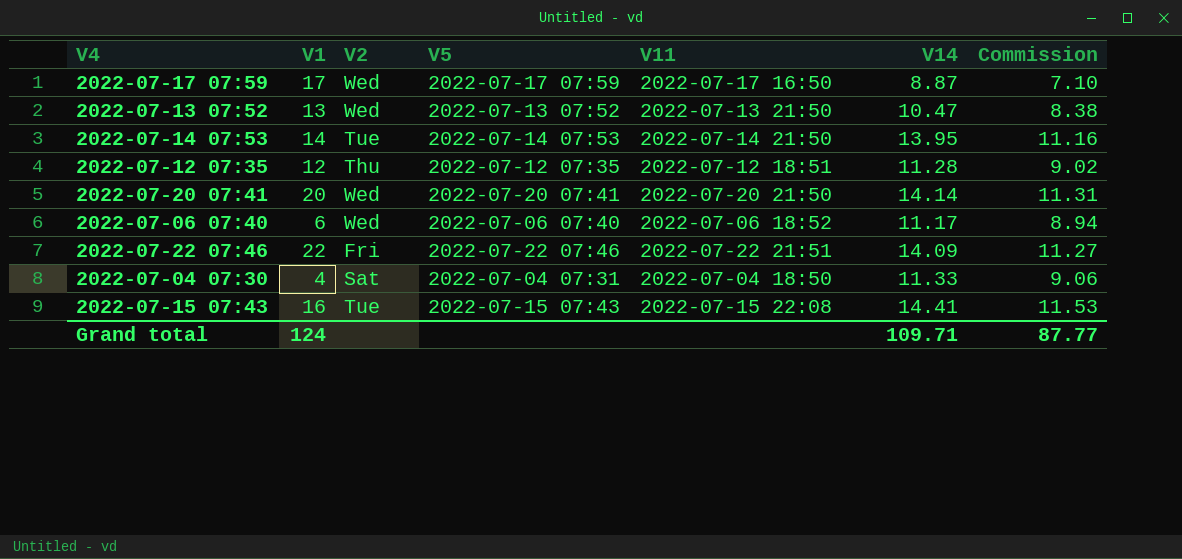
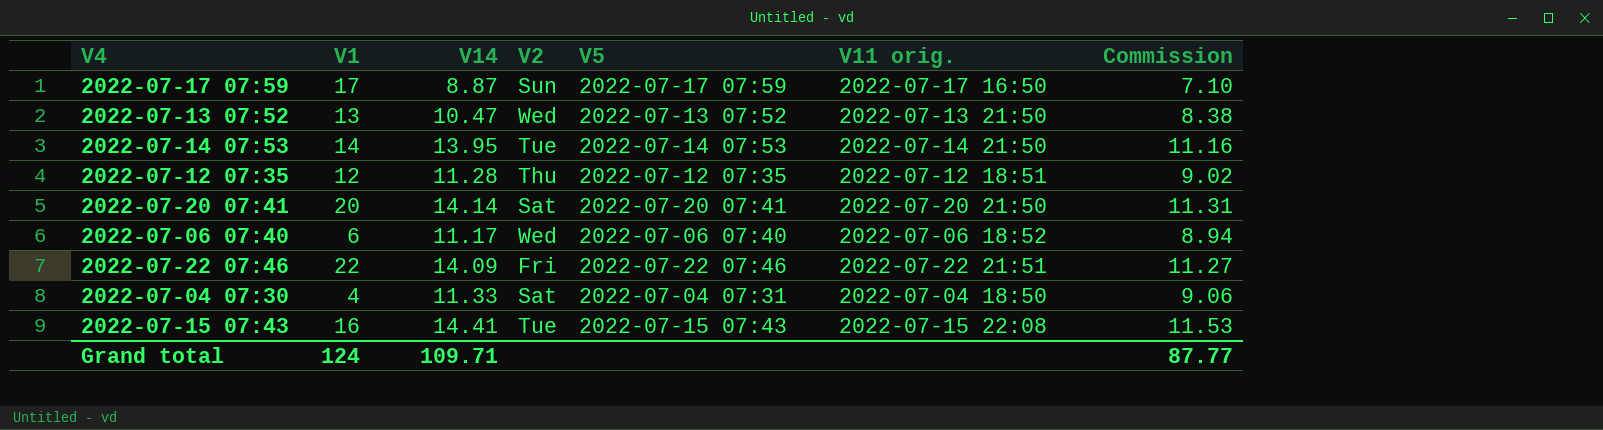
column V14 | position: 6 -> 3
column name: V11 -> V11 orig.
2022-07-17 07:59 | V2: Wed -> Sun
2022-07-20 07:41 | V2: Wed -> Sat

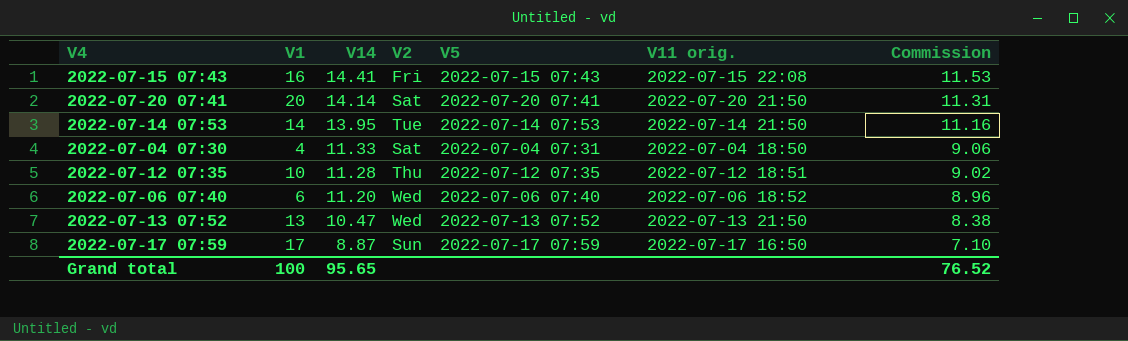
row order: none -> V14 descending
row 2022-07-22 07:46: 22 | 14.09 | Fri | 2022-07-22 07:46 | 2022-07-22 21:51 | 11.27 -> none
2022-07-15 07:43 | V2: Tue -> Fri
2022-07-12 07:35 | V1: 12 -> 10
2022-07-06 07:40 | V14: 11.17 -> 11.20
2022-07-06 07:40 | Commission: 8.94 -> 8.96
Grand total | V1: 124 -> 100
Grand total | V14: 109.71 -> 95.65
Grand total | Commission: 87.77 -> 76.52

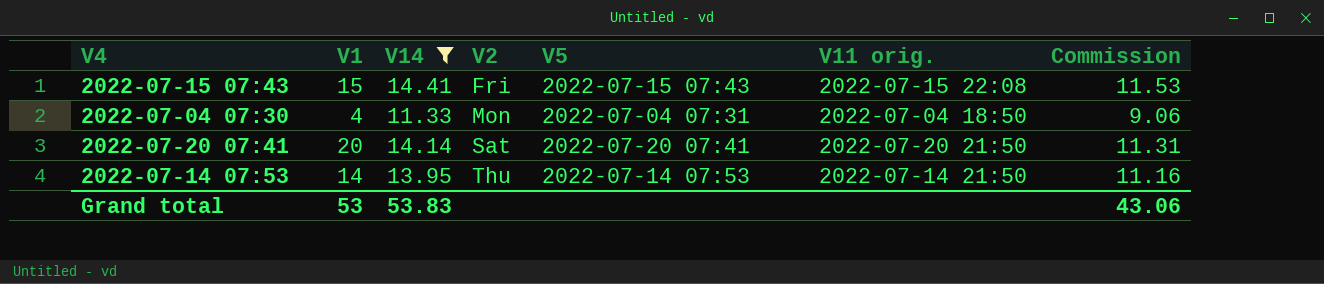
filter: none -> V14 >= 11.33
row order: V14 descending -> V2 ascending
2022-07-15 07:43 | V1: 16 -> 15
2022-07-04 07:30 | V2: Sat -> Mon
2022-07-14 07:53 | V2: Tue -> Thu
Grand total | V1: 100 -> 53
Grand total | V14: 95.65 -> 53.83
Grand total | Commission: 76.52 -> 43.06

